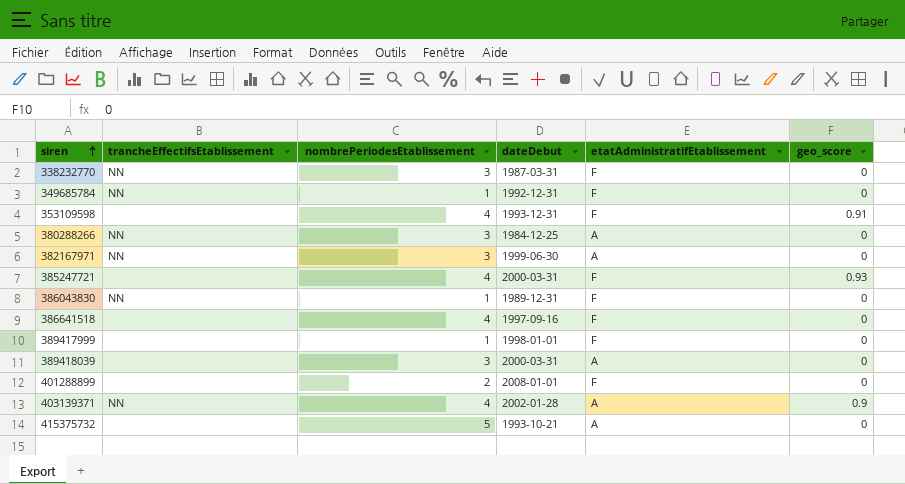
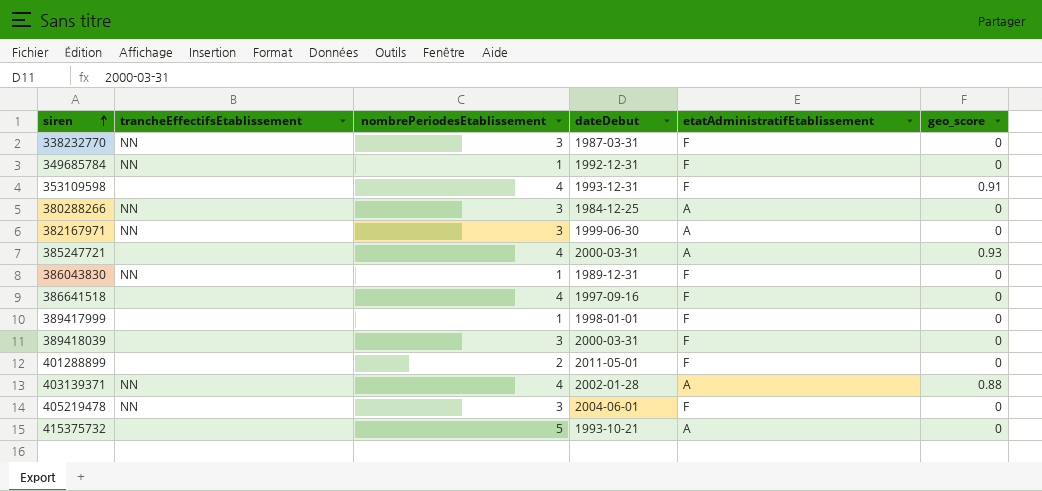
385247721 | etatAdministratifEtablissement: F -> A
389418039 | etatAdministratifEtablissement: A -> F
401288899 | dateDebut: 2008-01-01 -> 2011-05-01
403139371 | geo_score: 0.9 -> 0.88
row 405219478: none -> NN | 3 | 2004-06-01 | F | 0

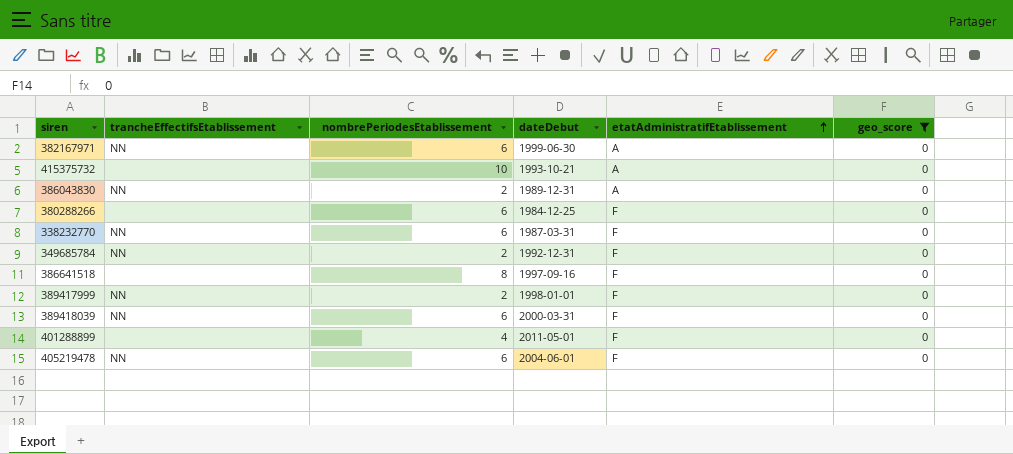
filter: none -> geo_score = 0
row order: siren ascending -> etatAdministratifEtablissement ascending
382167971 | nombrePeriodesEtablissement: 3 -> 6
415375732 | nombrePeriodesEtablissement: 5 -> 10
386043830 | nombrePeriodesEtablissement: 1 -> 2
386043830 | etatAdministratifEtablissement: F -> A
380288266 | trancheEffectifsEtablissement: NN -> none
380288266 | nombrePeriodesEtablissement: 3 -> 6
380288266 | etatAdministratifEtablissement: A -> F
338232770 | nombrePeriodesEtablissement: 3 -> 6
349685784 | nombrePeriodesEtablissement: 1 -> 2
386641518 | nombrePeriodesEtablissement: 4 -> 8
389417999 | trancheEffectifsEtablissement: none -> NN
389417999 | nombrePeriodesEtablissement: 1 -> 2
389418039 | trancheEffectifsEtablissement: none -> NN
389418039 | nombrePeriodesEtablissement: 3 -> 6
401288899 | nombrePeriodesEtablissement: 2 -> 4
405219478 | nombrePeriodesEtablissement: 3 -> 6

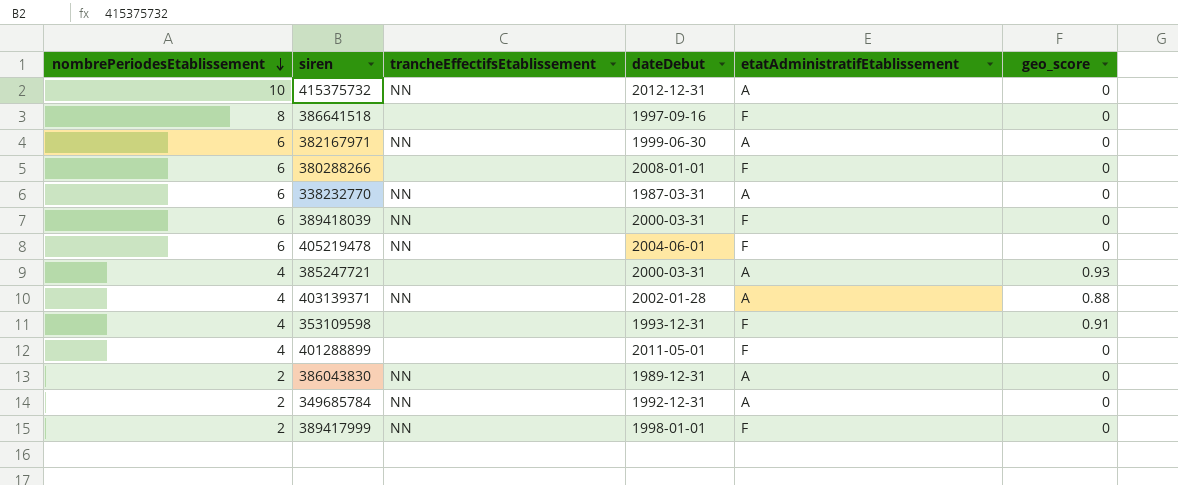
filter: geo_score = 0 -> none
row order: etatAdministratifEtablissement ascending -> nombrePeriodesEtablissement descending
column nombrePeriodesEtablissement | position: 3 -> 1
415375732 | trancheEffectifsEtablissement: none -> NN
415375732 | dateDebut: 1993-10-21 -> 2012-12-31
380288266 | dateDebut: 1984-12-25 -> 2008-01-01
338232770 | etatAdministratifEtablissement: F -> A
349685784 | etatAdministratifEtablissement: F -> A

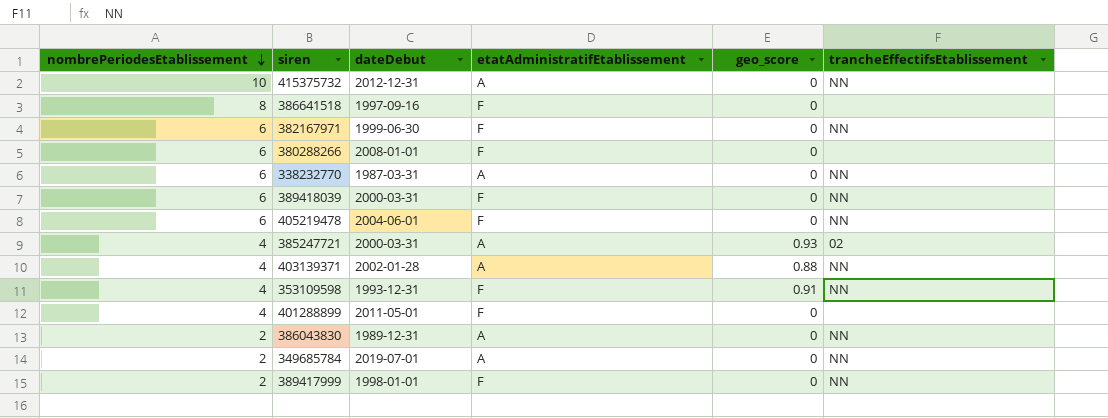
column trancheEffectifsEtablissement | position: 3 -> 6
382167971 | etatAdministratifEtablissement: A -> F
385247721 | trancheEffectifsEtablissement: none -> 02
353109598 | trancheEffectifsEtablissement: none -> NN
349685784 | dateDebut: 1992-12-31 -> 2019-07-01

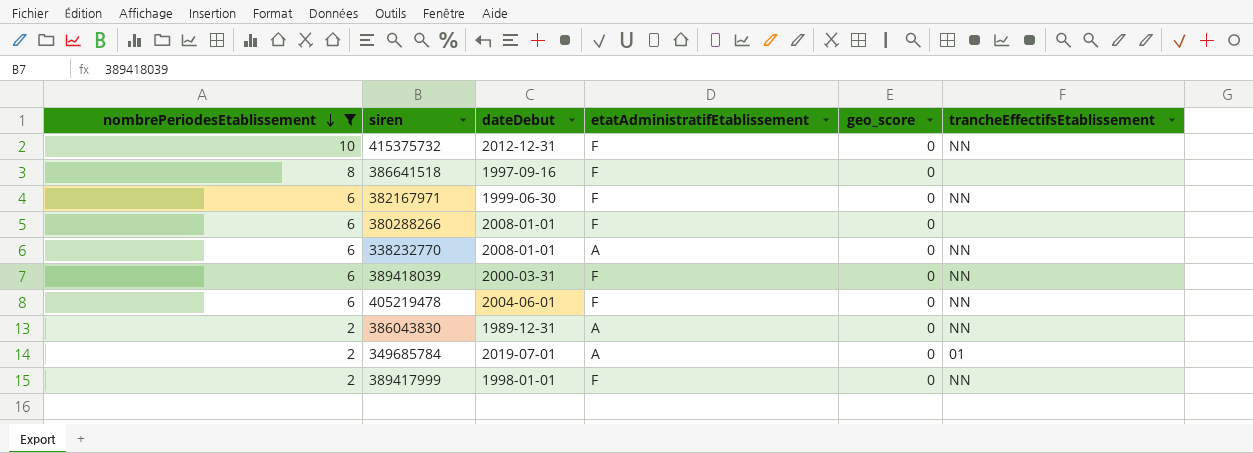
filter: none -> nombrePeriodesEtablissement != 4
415375732 | etatAdministratifEtablissement: A -> F
338232770 | dateDebut: 1987-03-31 -> 2008-01-01
349685784 | trancheEffectifsEtablissement: NN -> 01

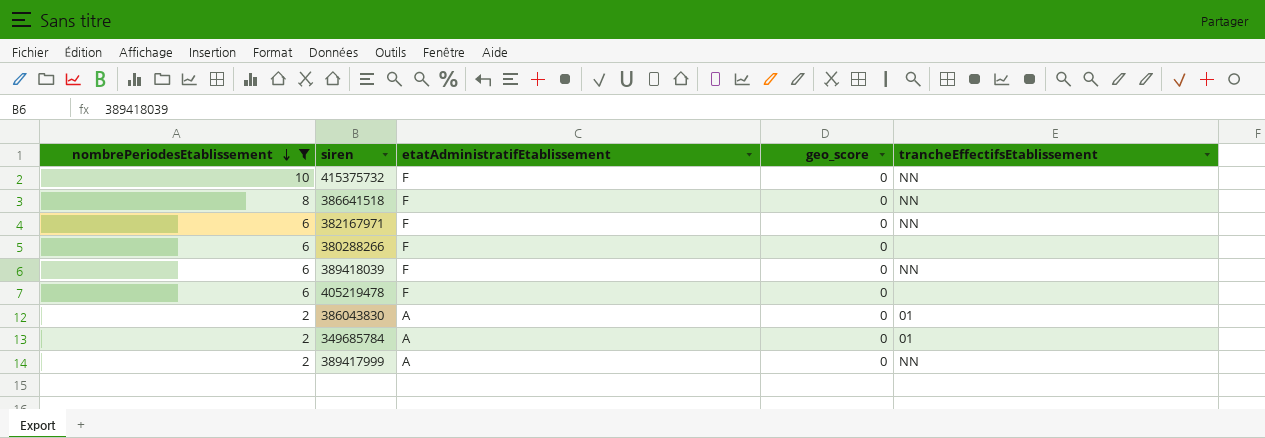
column dateDebut | position: 3 -> none
row 338232770: 6 | 2008-01-01 | A | 0 | NN -> none
386641518 | trancheEffectifsEtablissement: none -> NN
405219478 | trancheEffectifsEtablissement: NN -> none
386043830 | trancheEffectifsEtablissement: NN -> 01
389417999 | etatAdministratifEtablissement: F -> A

